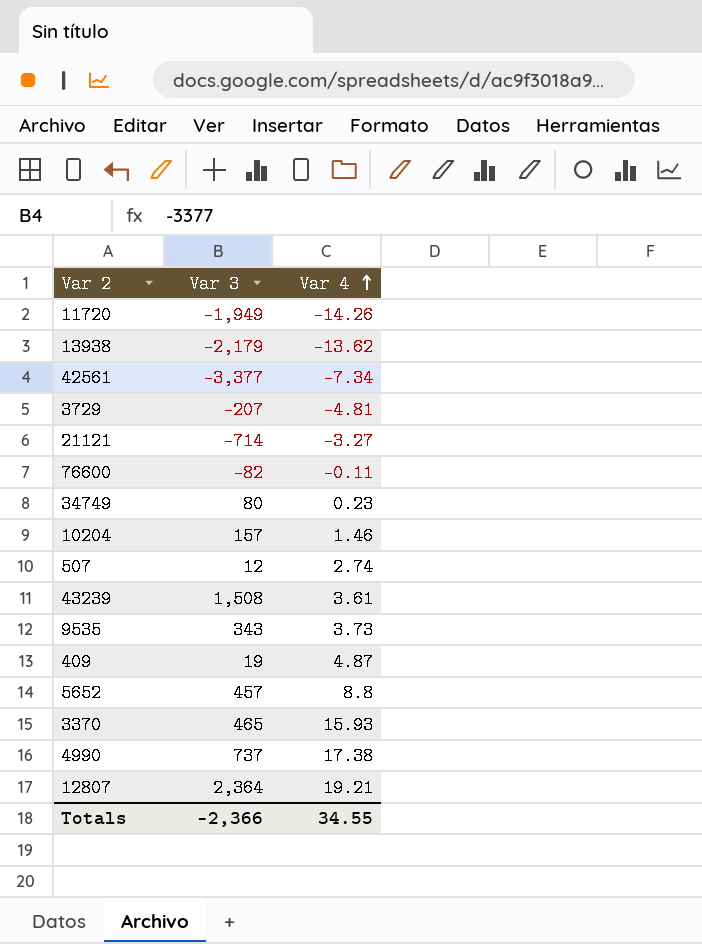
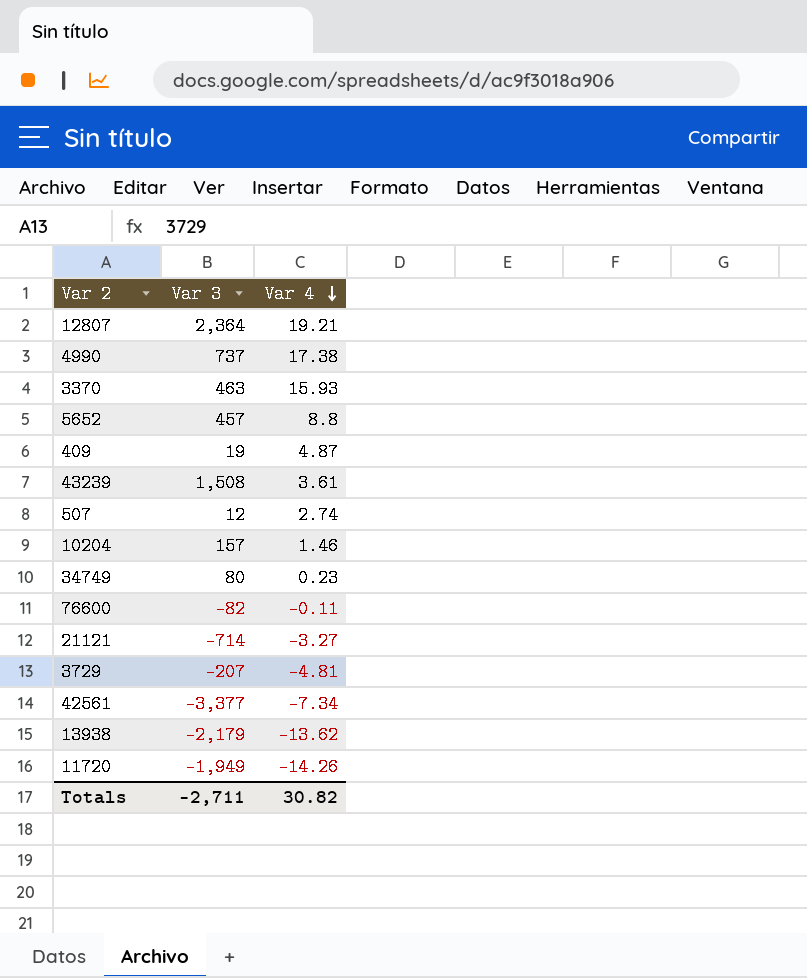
row order: Var 4 ascending -> Var 4 descending
row 9535: 343 | 3.73 -> none
3370 | Var 3: 465 -> 463
Totals | Var 3: -2,366 -> -2,711
Totals | Var 4: 34.55 -> 30.82

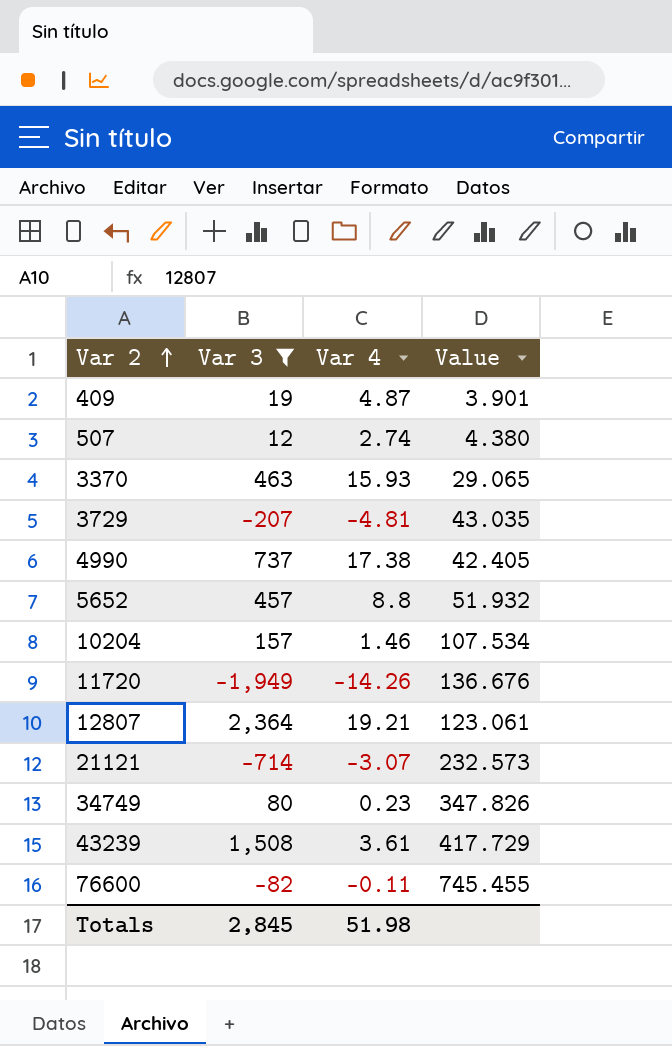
filter: none -> Var 3 >= -1,949
row order: Var 4 descending -> Var 2 ascending
column Value | formula: none -> [Var 3] / [Var 4]
21121 | Var 4: -3.27 -> -3.07
Totals | Var 3: -2,711 -> 2,845
Totals | Var 4: 30.82 -> 51.98

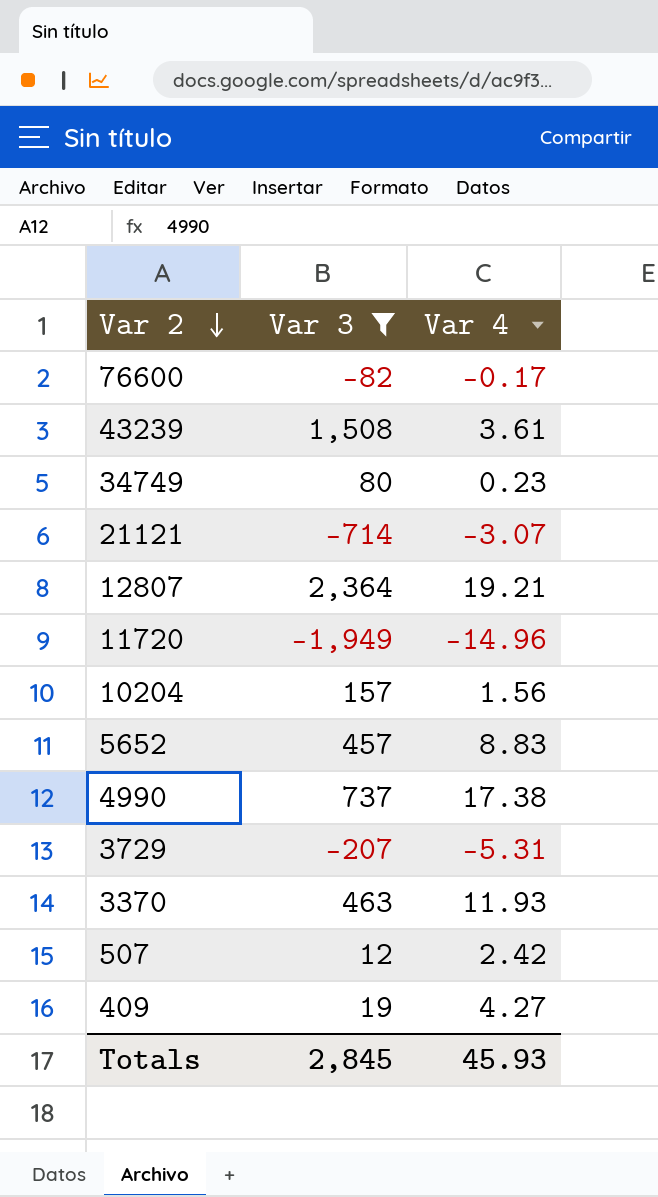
row order: Var 2 ascending -> Var 2 descending
column Value | formula: [Var 3] / [Var 4] -> none
76600 | Var 4: -0.11 -> -0.17
11720 | Var 4: -14.26 -> -14.96
10204 | Var 4: 1.46 -> 1.56
5652 | Var 4: 8.8 -> 8.83
3729 | Var 4: -4.81 -> -5.31
3370 | Var 4: 15.93 -> 11.93
507 | Var 4: 2.74 -> 2.42
409 | Var 4: 4.87 -> 4.27
Totals | Var 4: 51.98 -> 45.93

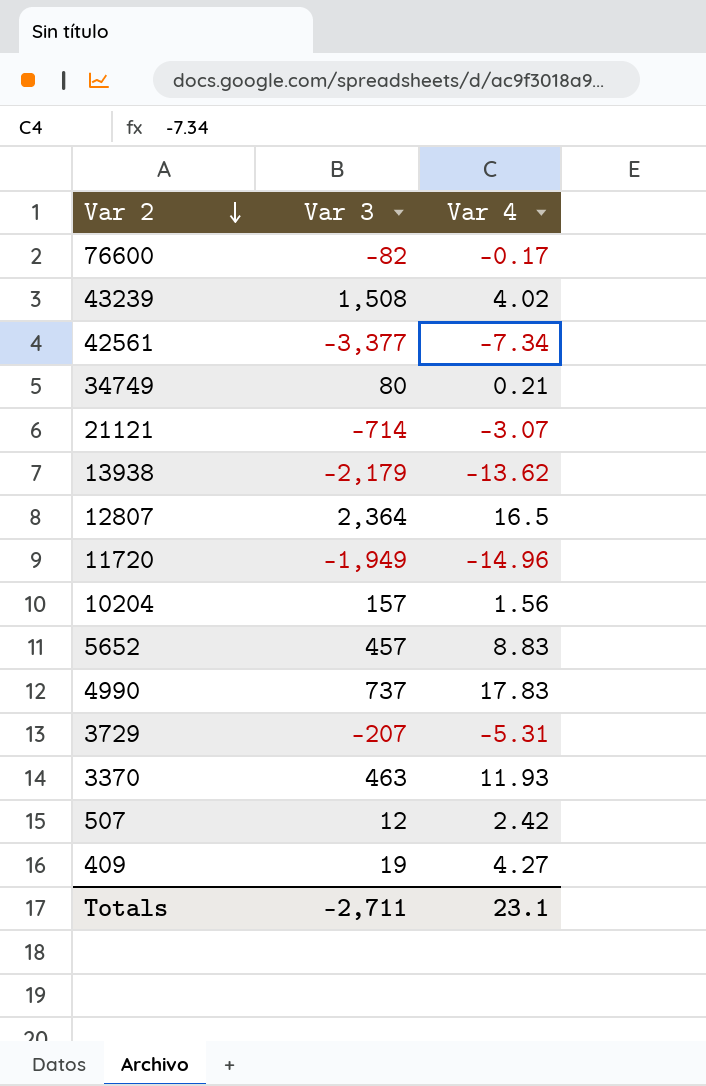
filter: Var 3 >= -1,949 -> none
43239 | Var 4: 3.61 -> 4.02
34749 | Var 4: 0.23 -> 0.21
12807 | Var 4: 19.21 -> 16.5
4990 | Var 4: 17.38 -> 17.83
Totals | Var 3: 2,845 -> -2,711
Totals | Var 4: 45.93 -> 23.1

